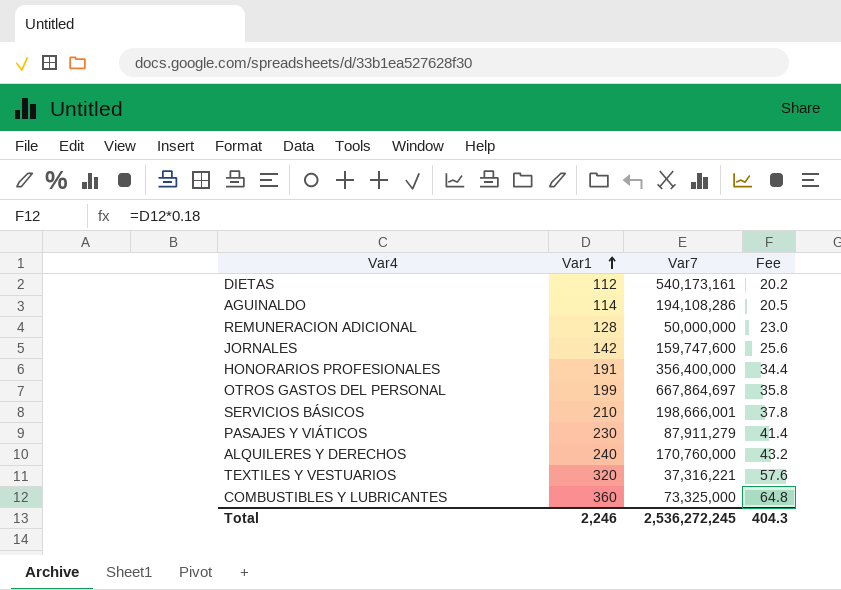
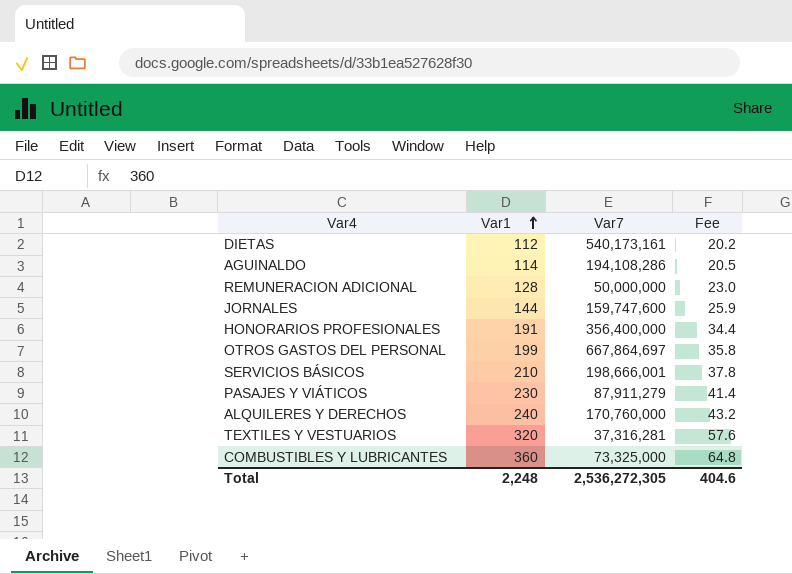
JORNALES | Var1: 142 -> 144
JORNALES | Fee: 25.6 -> 25.9
TEXTILES Y VESTUARIOS | Var7: 37,316,221 -> 37,316,281
Total | Var1: 2,246 -> 2,248
Total | Var7: 2,536,272,245 -> 2,536,272,305
Total | Fee: 404.3 -> 404.6

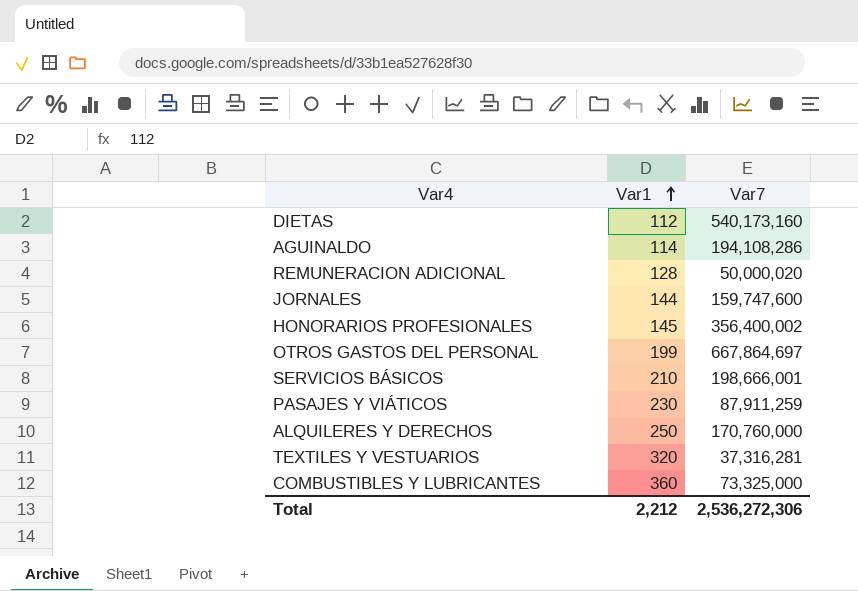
column Fee | formula: [Var1] * 0.18 -> none
DIETAS | Var7: 540,173,161 -> 540,173,160
REMUNERACION ADICIONAL | Var7: 50,000,000 -> 50,000,020
HONORARIOS PROFESIONALES | Var1: 191 -> 145
HONORARIOS PROFESIONALES | Var7: 356,400,000 -> 356,400,002
PASAJES Y VIÁTICOS | Var7: 87,911,279 -> 87,911,259
ALQUILERES Y DERECHOS | Var1: 240 -> 250
Total | Var1: 2,248 -> 2,212
Total | Var7: 2,536,272,305 -> 2,536,272,306

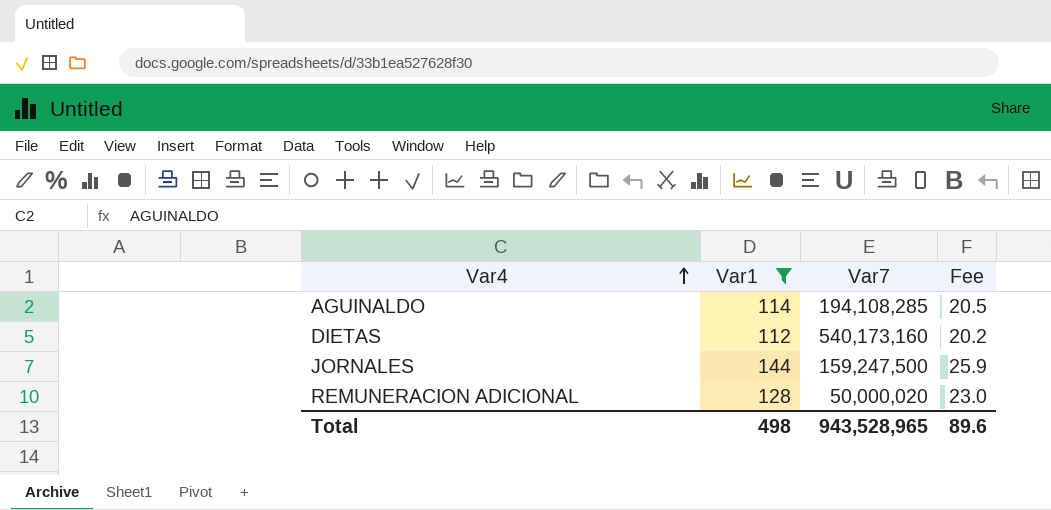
filter: none -> Var1 <= 144
row order: Var1 ascending -> Var4 ascending
column Fee | formula: none -> [Var1] * 0.18
AGUINALDO | Var7: 194,108,286 -> 194,108,285
JORNALES | Var7: 159,747,600 -> 159,247,500
Total | Var1: 2,212 -> 498
Total | Var7: 2,536,272,306 -> 943,528,965

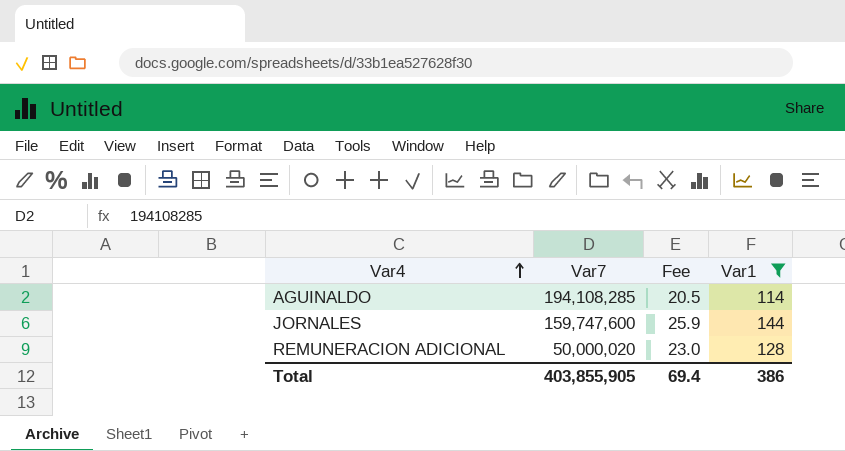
column Var1 | position: 2 -> 4
row DIETAS: 112 | 540,173,160 | 20.2 -> none
JORNALES | Var7: 159,247,500 -> 159,747,600
Total | Var7: 943,528,965 -> 403,855,905
Total | Fee: 89.6 -> 69.4
Total | Var1: 498 -> 386

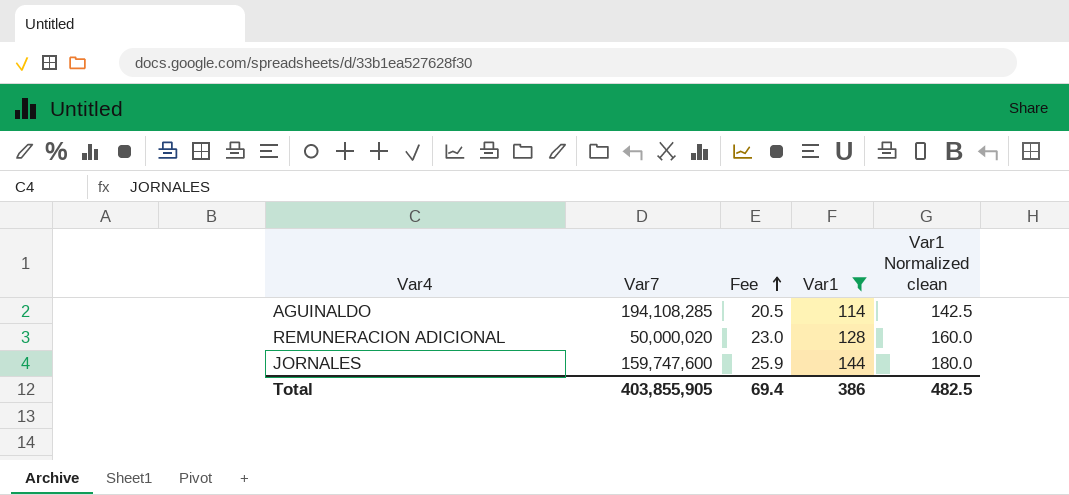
row order: Var4 ascending -> Fee ascending
column Var1 Normalized clean | formula: none -> [Var1] * 1.25

